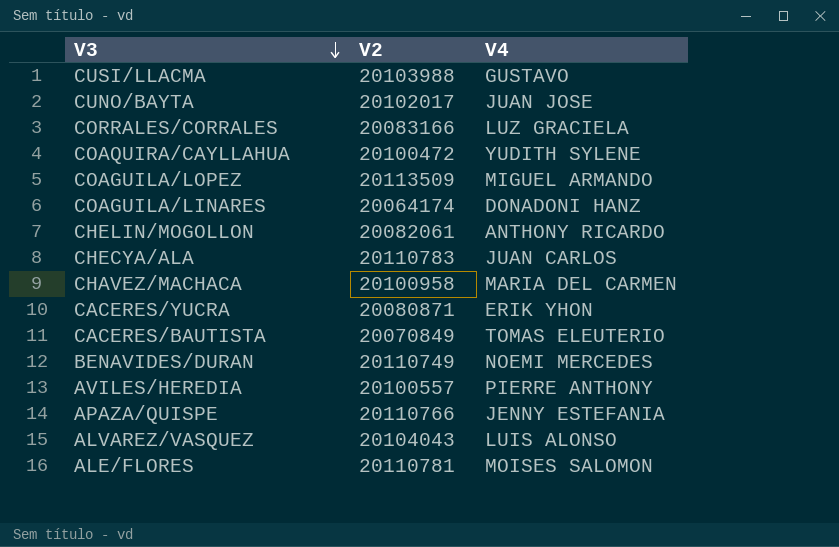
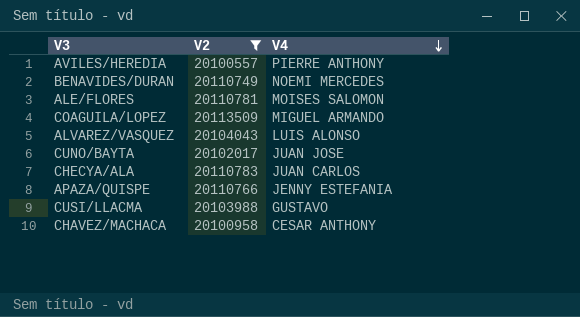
filter: none -> V2 >= 20100557
row order: V3 descending -> V4 descending
CHAVEZ/MACHACA | V4: MARIA DEL CARMEN -> CESAR ANTHONY

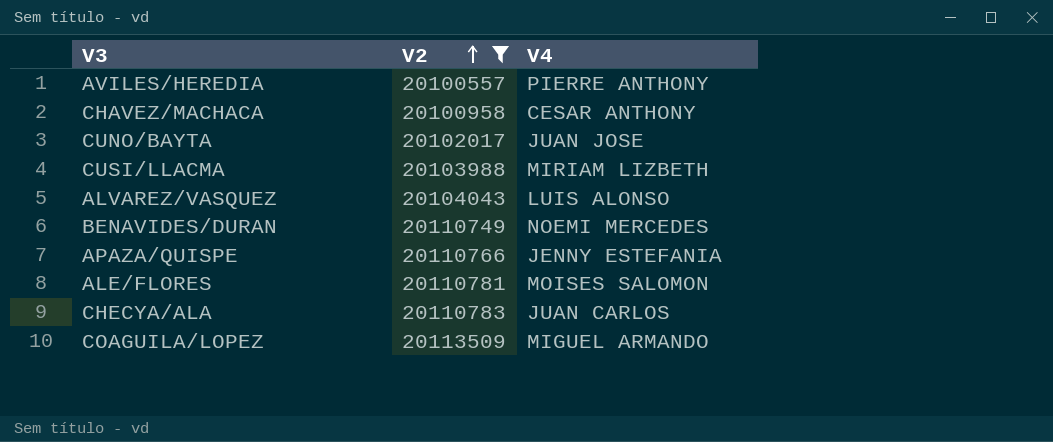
row order: V4 descending -> V2 ascending
CUSI/LLACMA | V4: GUSTAVO -> MIRIAM LIZBETH

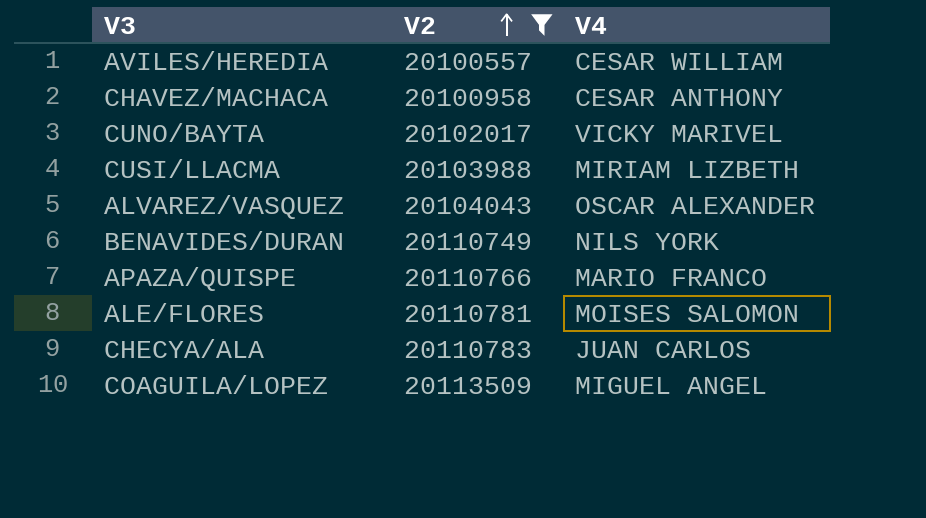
AVILES/HEREDIA | V4: PIERRE ANTHONY -> CESAR WILLIAM
CUNO/BAYTA | V4: JUAN JOSE -> VICKY MARIVEL
ALVAREZ/VASQUEZ | V4: LUIS ALONSO -> OSCAR ALEXANDER
BENAVIDES/DURAN | V4: NOEMI MERCEDES -> NILS YORK
APAZA/QUISPE | V4: JENNY ESTEFANIA -> MARIO FRANCO
COAGUILA/LOPEZ | V4: MIGUEL ARMANDO -> MIGUEL ANGEL

